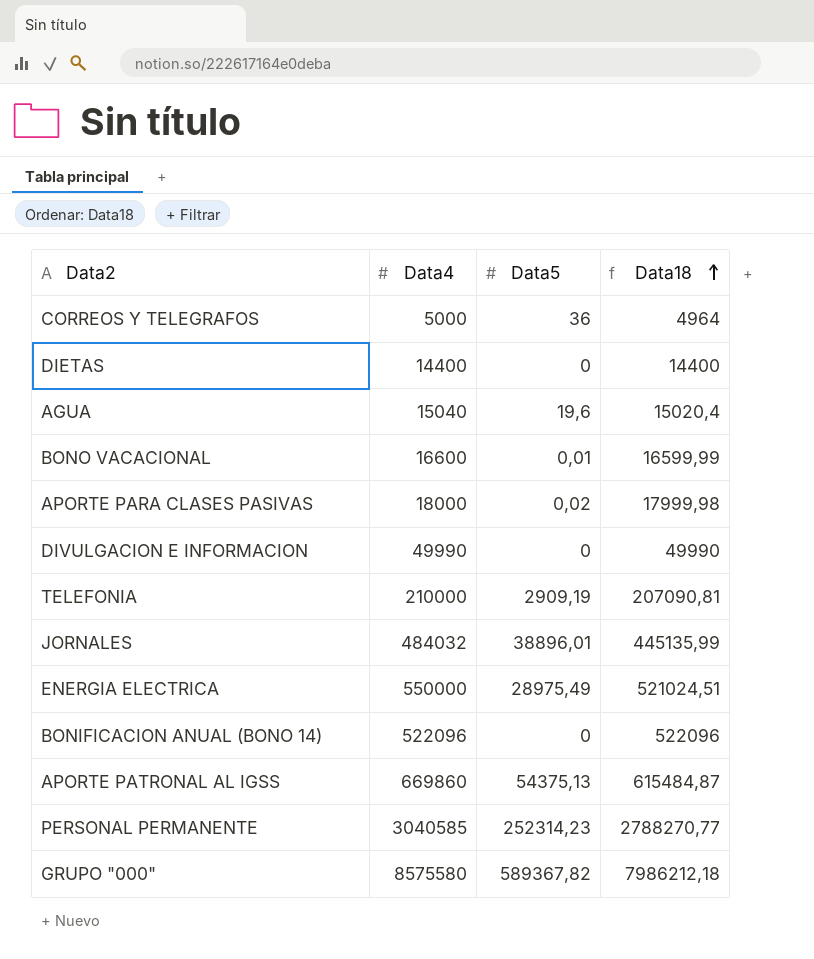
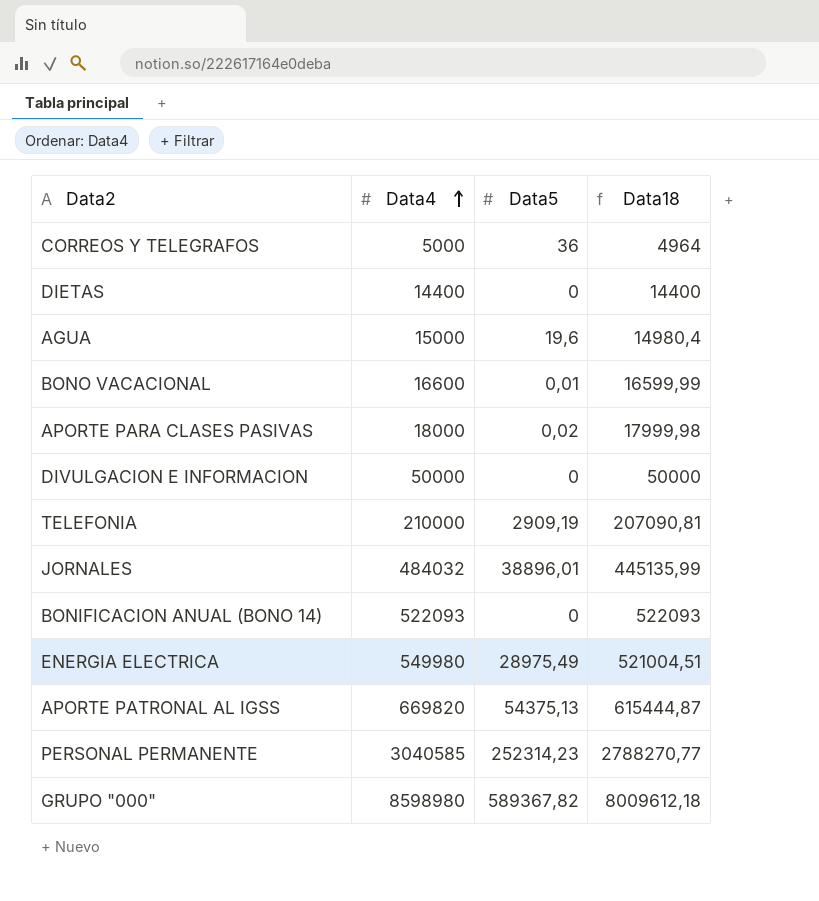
row order: Data18 ascending -> Data4 ascending
AGUA | Data4: 15040 -> 15000
AGUA | Data18: 15020,4 -> 14980,4
DIVULGACION E INFORMACION | Data4: 49990 -> 50000
DIVULGACION E INFORMACION | Data18: 49990 -> 50000
BONIFICACION ANUAL (BONO 14) | Data4: 522096 -> 522093
BONIFICACION ANUAL (BONO 14) | Data18: 522096 -> 522093
ENERGIA ELECTRICA | Data4: 550000 -> 549980
ENERGIA ELECTRICA | Data18: 521024,51 -> 521004,51
APORTE PATRONAL AL IGSS | Data4: 669860 -> 669820
APORTE PATRONAL AL IGSS | Data18: 615484,87 -> 615444,87
GRUPO "000" | Data4: 8575580 -> 8598980
GRUPO "000" | Data18: 7986212,18 -> 8009612,18

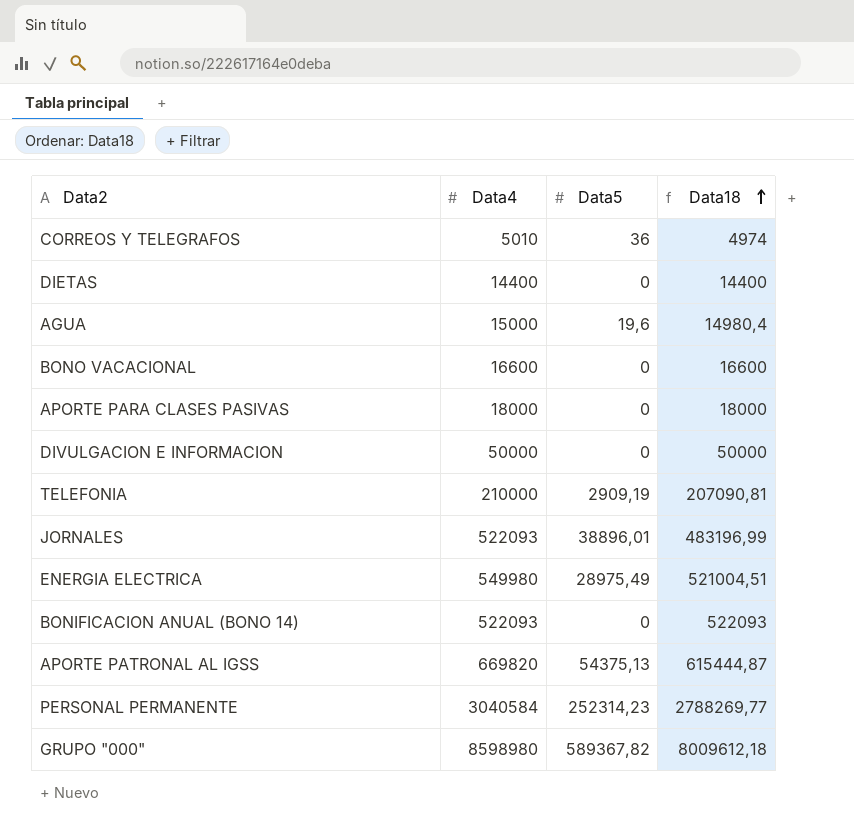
row order: Data4 ascending -> Data18 ascending
CORREOS Y TELEGRAFOS | Data4: 5000 -> 5010
CORREOS Y TELEGRAFOS | Data18: 4964 -> 4974
BONO VACACIONAL | Data5: 0,01 -> 0
BONO VACACIONAL | Data18: 16599,99 -> 16600
APORTE PARA CLASES PASIVAS | Data5: 0,02 -> 0
APORTE PARA CLASES PASIVAS | Data18: 17999,98 -> 18000
JORNALES | Data4: 484032 -> 522093
JORNALES | Data18: 445135,99 -> 483196,99
PERSONAL PERMANENTE | Data4: 3040585 -> 3040584
PERSONAL PERMANENTE | Data18: 2788270,77 -> 2788269,77

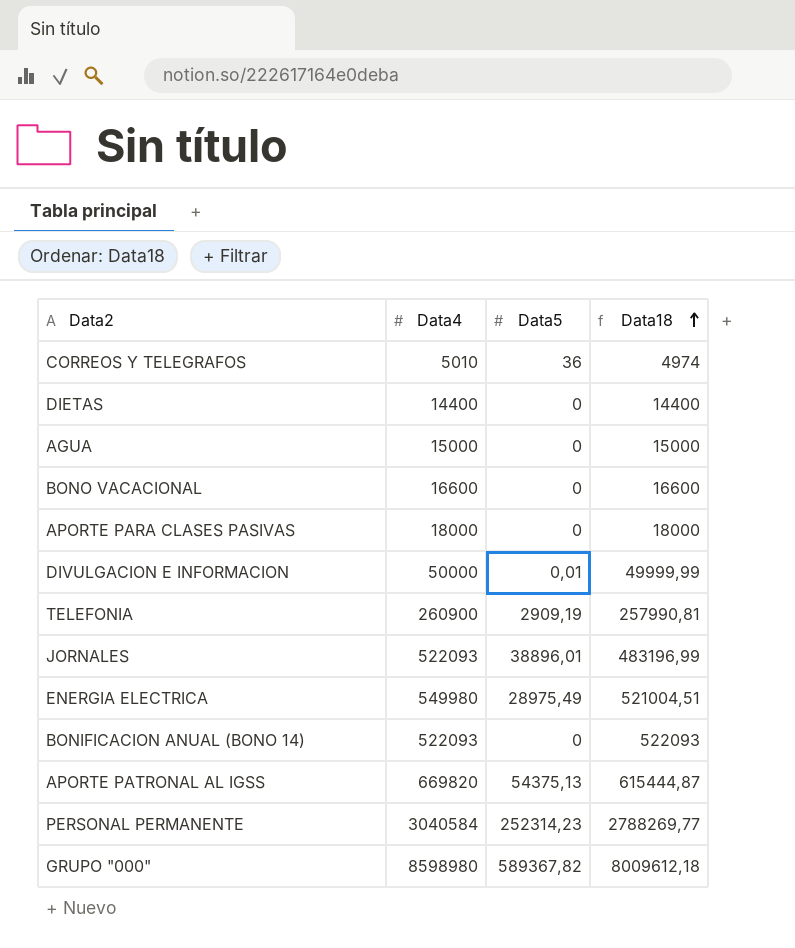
AGUA | Data5: 19,6 -> 0
AGUA | Data18: 14980,4 -> 15000
DIVULGACION E INFORMACION | Data5: 0 -> 0,01
DIVULGACION E INFORMACION | Data18: 50000 -> 49999,99
TELEFONIA | Data4: 210000 -> 260900
TELEFONIA | Data18: 207090,81 -> 257990,81

